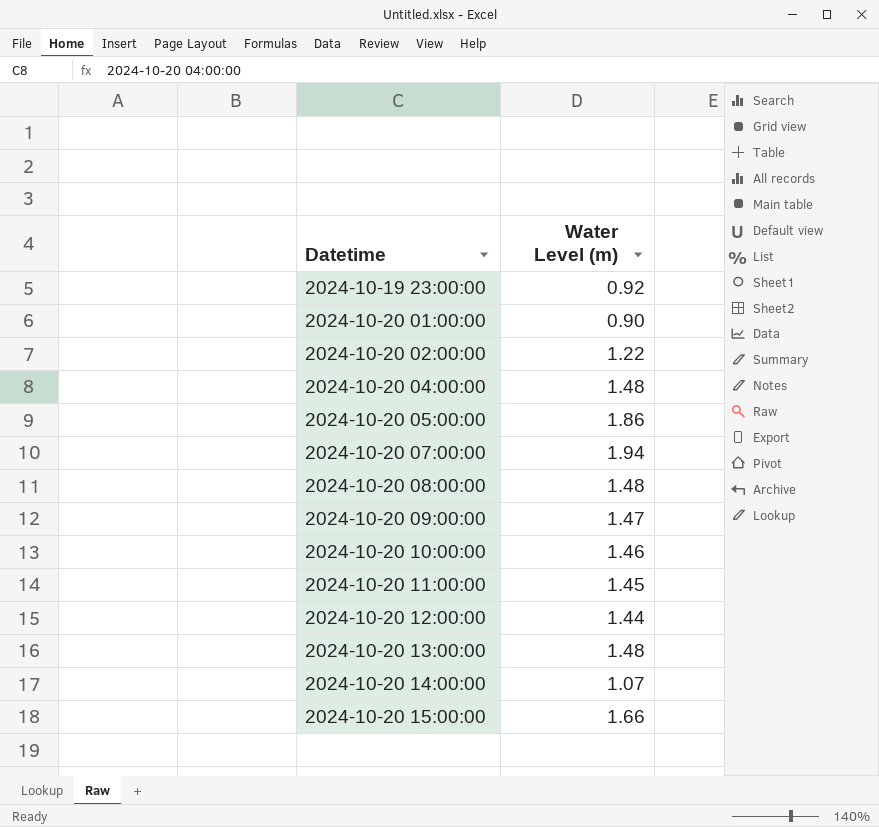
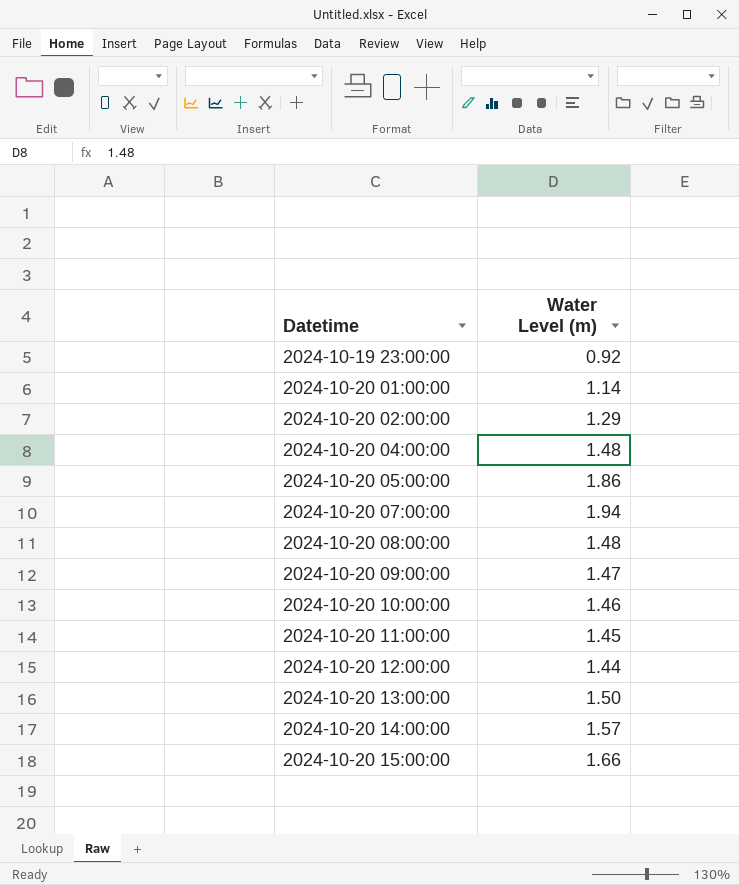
2024-10-20 01:00:00 | Water Level (m): 0.90 -> 1.14
2024-10-20 02:00:00 | Water Level (m): 1.22 -> 1.29
2024-10-20 13:00:00 | Water Level (m): 1.48 -> 1.50
2024-10-20 14:00:00 | Water Level (m): 1.07 -> 1.57

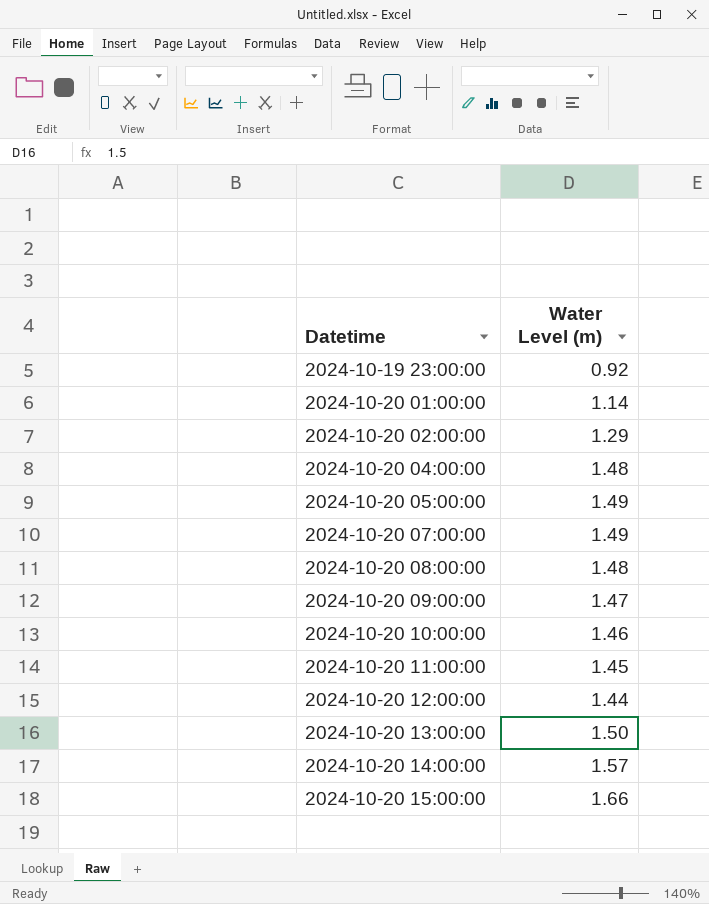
2024-10-20 05:00:00 | Water Level (m): 1.86 -> 1.49
2024-10-20 07:00:00 | Water Level (m): 1.94 -> 1.49

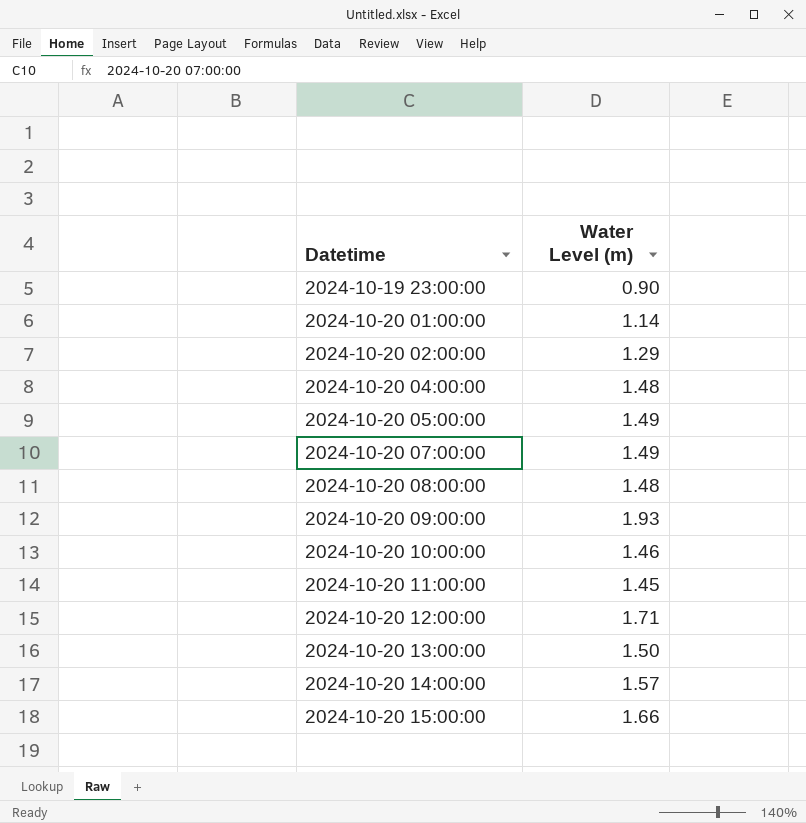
2024-10-19 23:00:00 | Water Level (m): 0.92 -> 0.90
2024-10-20 09:00:00 | Water Level (m): 1.47 -> 1.93
2024-10-20 12:00:00 | Water Level (m): 1.44 -> 1.71

